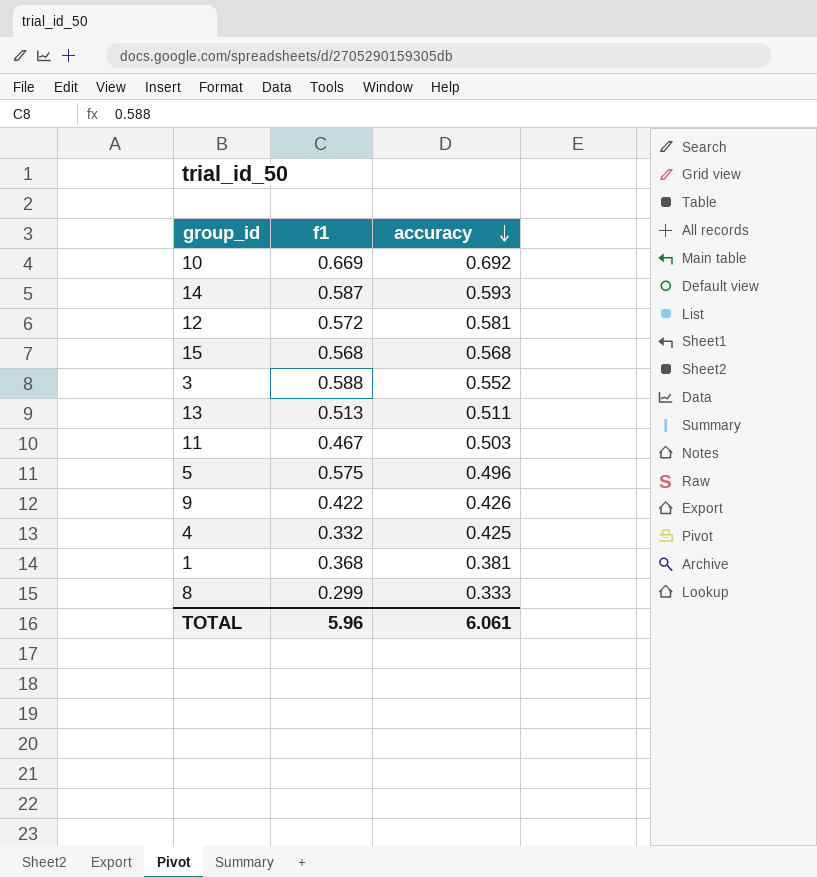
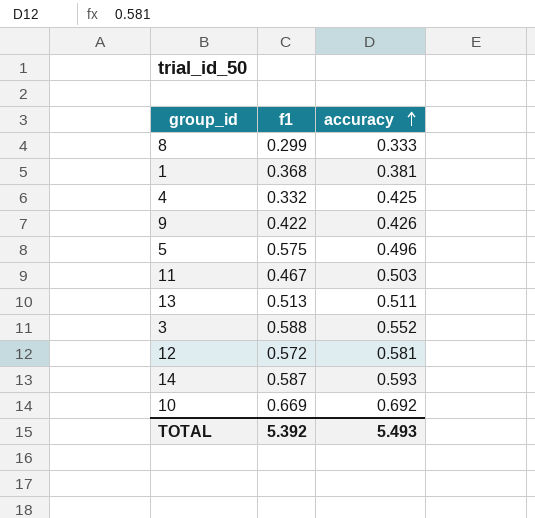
row order: accuracy descending -> accuracy ascending
row 15: 0.568 | 0.568 -> none
TOTAL | f1: 5.96 -> 5.392
TOTAL | accuracy: 6.061 -> 5.493

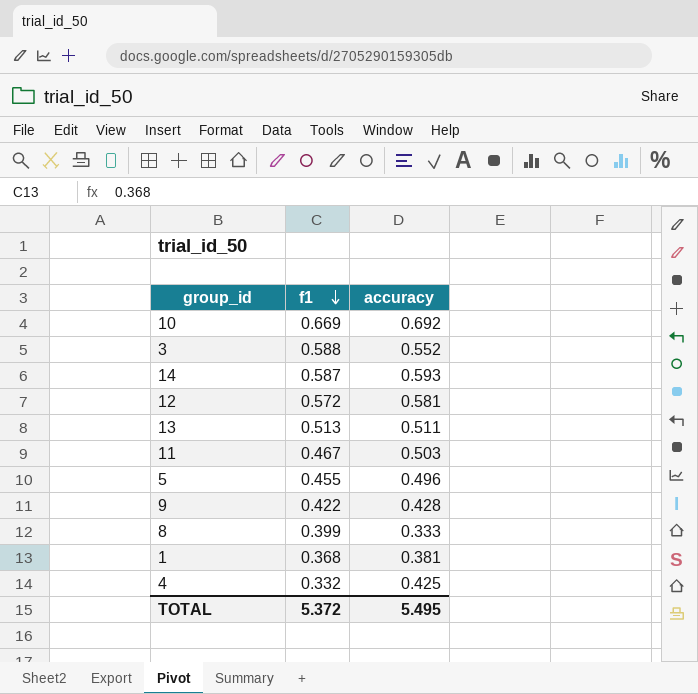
row order: accuracy ascending -> f1 descending
5 | f1: 0.575 -> 0.455
9 | accuracy: 0.426 -> 0.428
8 | f1: 0.299 -> 0.399
TOTAL | f1: 5.392 -> 5.372
TOTAL | accuracy: 5.493 -> 5.495

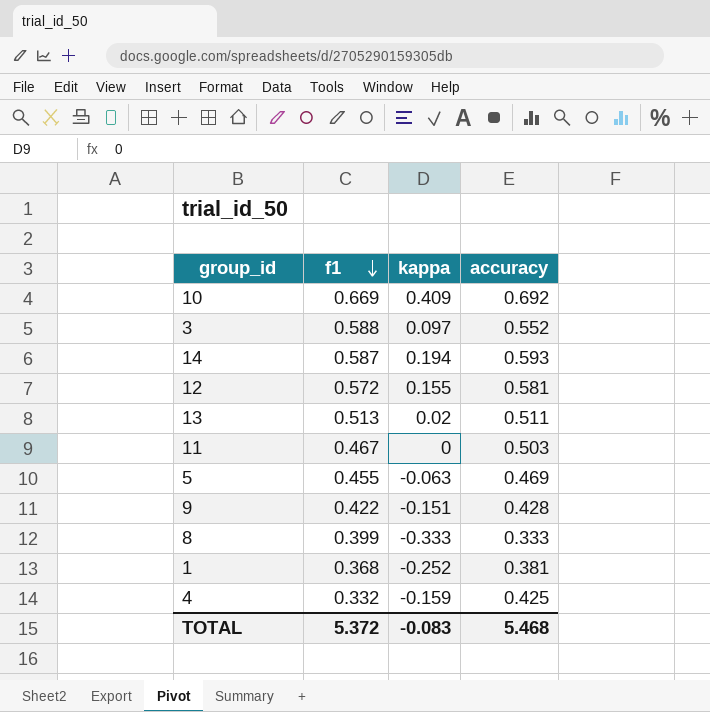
column kappa | position: none -> 3
5 | accuracy: 0.496 -> 0.469
TOTAL | accuracy: 5.495 -> 5.468

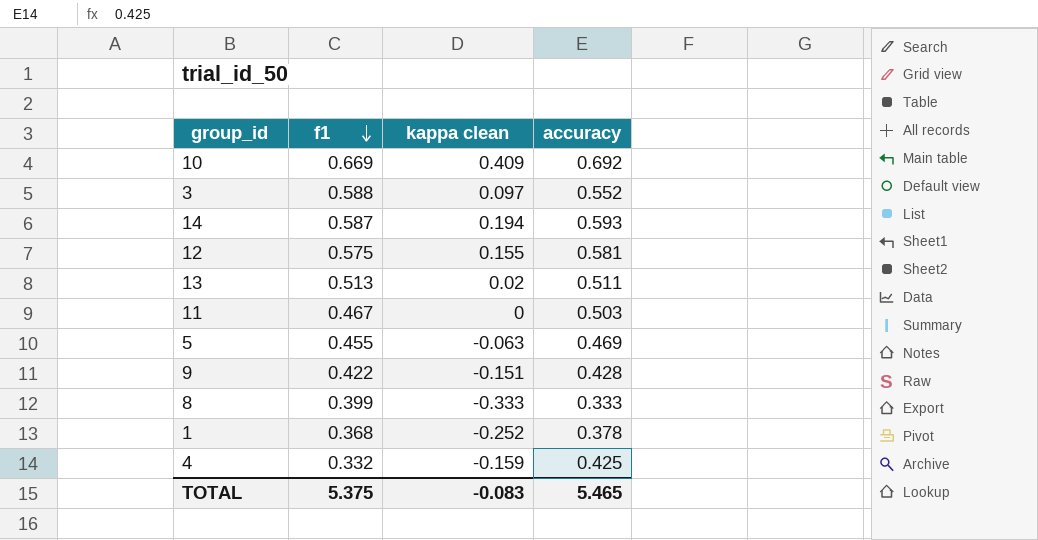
column name: kappa -> kappa clean
12 | f1: 0.572 -> 0.575
1 | accuracy: 0.381 -> 0.378
TOTAL | f1: 5.372 -> 5.375
TOTAL | accuracy: 5.468 -> 5.465

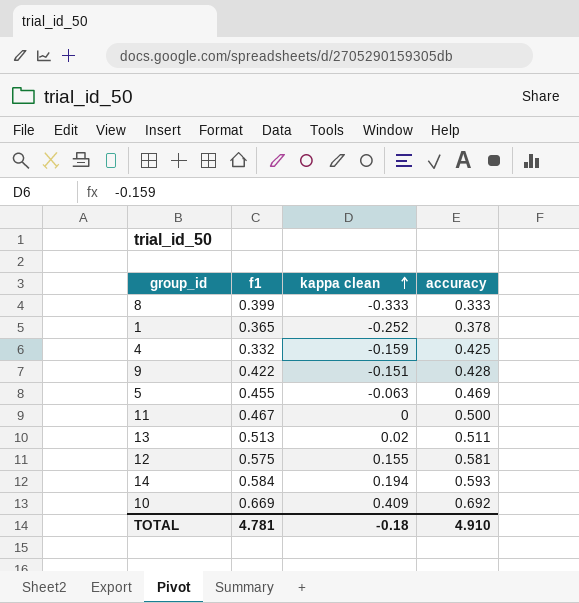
row order: f1 descending -> kappa clean ascending
row 3: 0.588 | 0.097 | 0.552 -> none
1 | f1: 0.368 -> 0.365
11 | accuracy: 0.503 -> 0.500
14 | f1: 0.587 -> 0.584
TOTAL | f1: 5.375 -> 4.781
TOTAL | kappa clean: -0.083 -> -0.18
TOTAL | accuracy: 5.465 -> 4.910

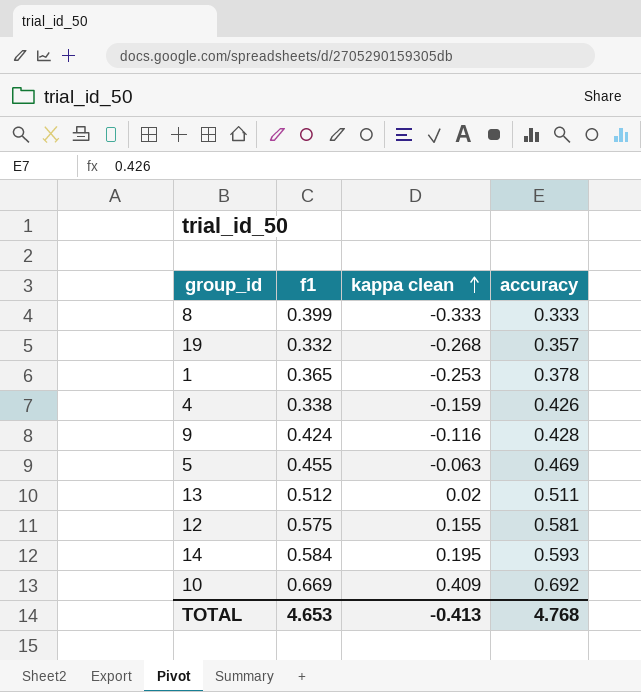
row 11: 0.467 | 0 | 0.500 -> none
row 19: none -> 0.332 | -0.268 | 0.357
1 | kappa clean: -0.252 -> -0.253
4 | f1: 0.332 -> 0.338
4 | accuracy: 0.425 -> 0.426
9 | f1: 0.422 -> 0.424
9 | kappa clean: -0.151 -> -0.116
13 | f1: 0.513 -> 0.512
14 | kappa clean: 0.194 -> 0.195
TOTAL | f1: 4.781 -> 4.653
TOTAL | kappa clean: -0.18 -> -0.413
TOTAL | accuracy: 4.910 -> 4.768

